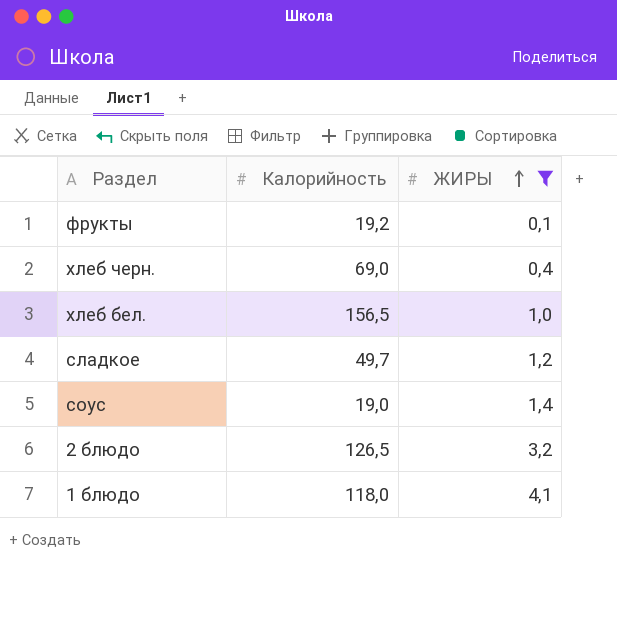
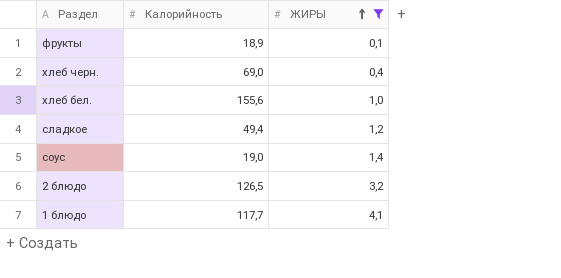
фрукты | Калорийность: 19,2 -> 18,9
хлеб бел. | Калорийность: 156,5 -> 155,6
сладкое | Калорийность: 49,7 -> 49,4
1 блюдо | Калорийность: 118,0 -> 117,7

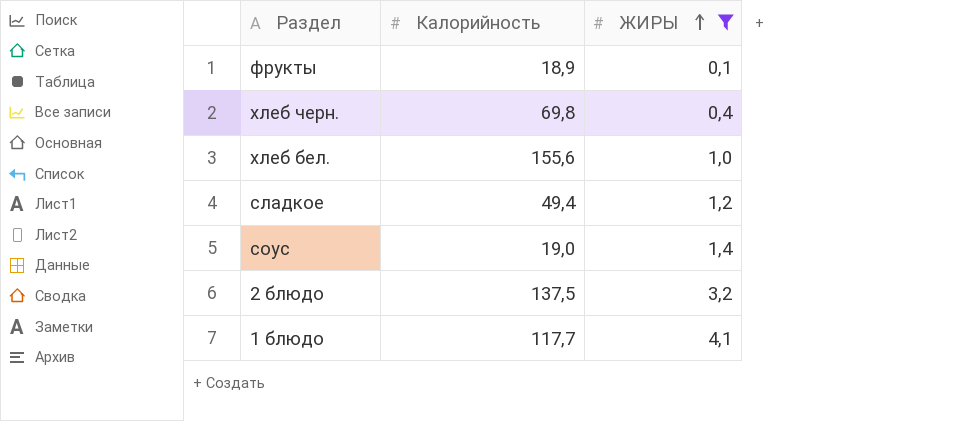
хлеб черн. | Калорийность: 69,0 -> 69,8
2 блюдо | Калорийность: 126,5 -> 137,5

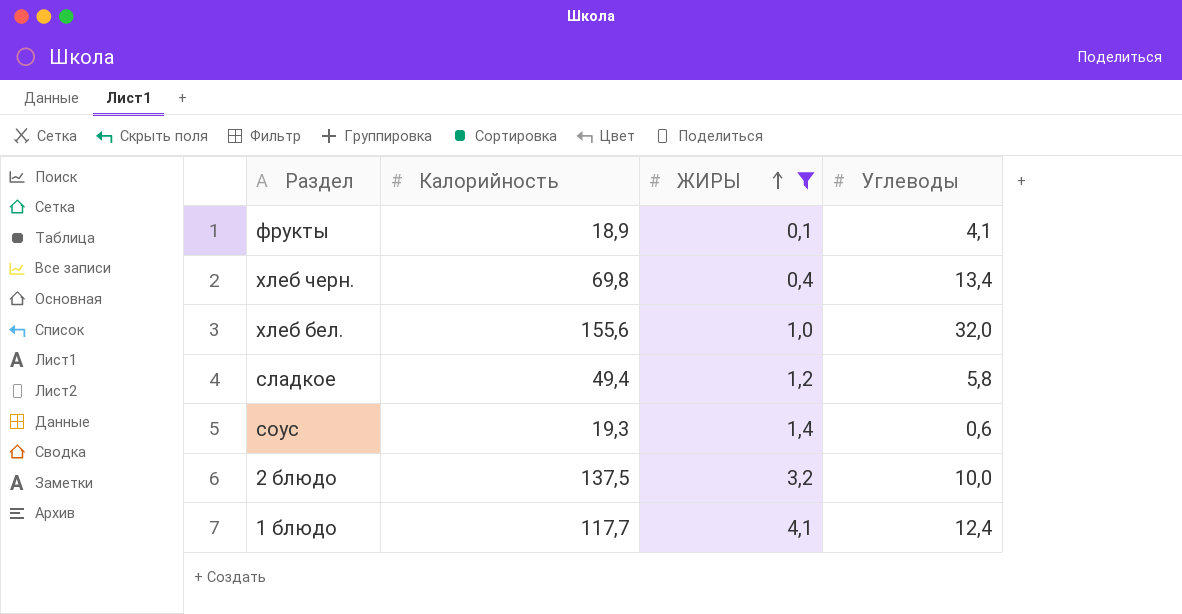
column Углеводы | position: none -> 4
соус | Калорийность: 19,0 -> 19,3

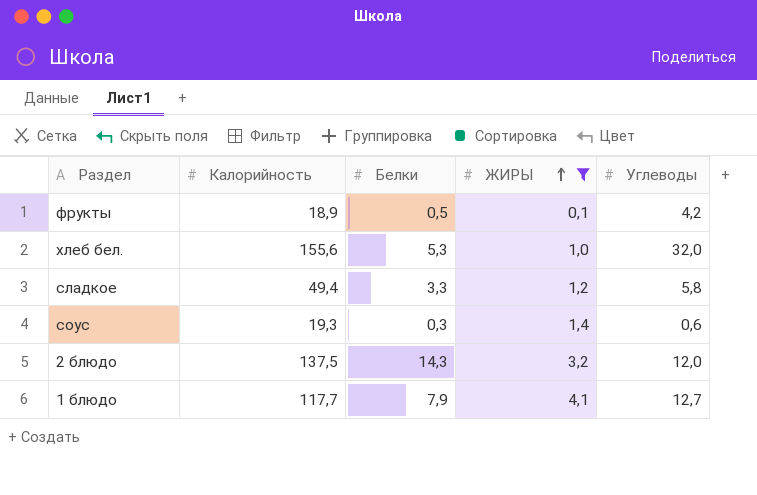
column Белки | position: none -> 3
row хлеб черн.: 69,8 | 0,4 | 13,4 -> none
фрукты | Углеводы: 4,1 -> 4,2
2 блюдо | Углеводы: 10,0 -> 12,0
1 блюдо | Углеводы: 12,4 -> 12,7

